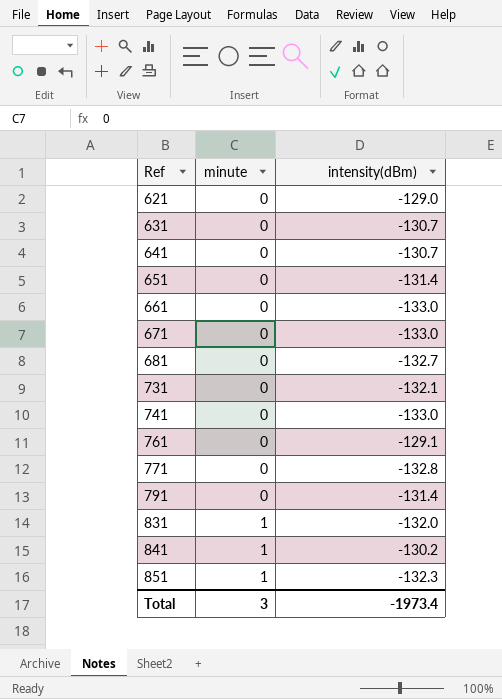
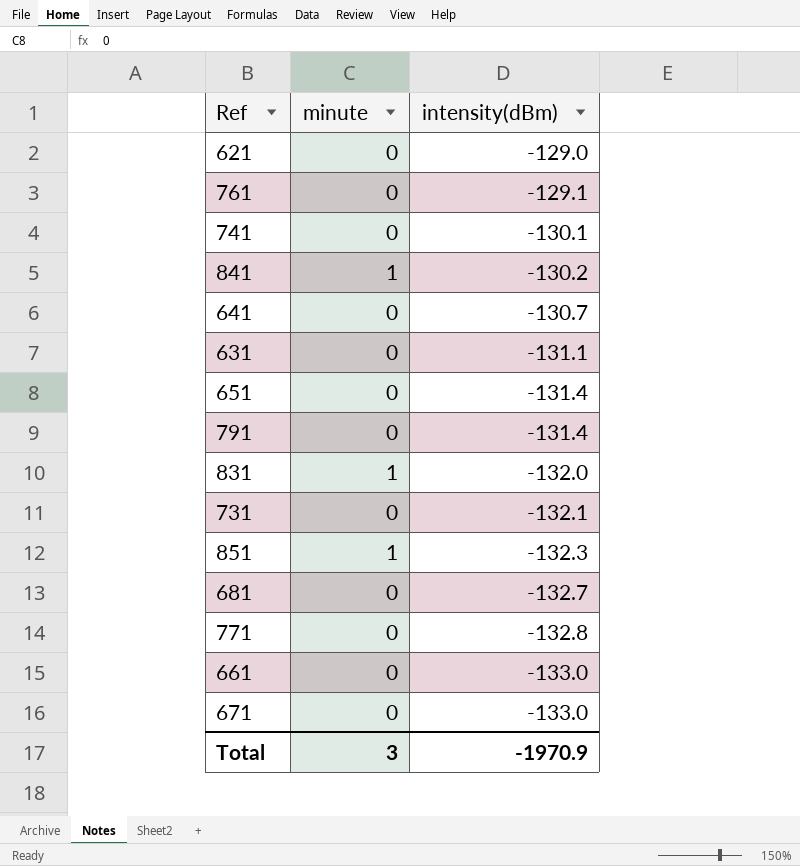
row order: Ref ascending -> intensity(dBm) descending
741 | intensity(dBm): -133.0 -> -130.1
631 | intensity(dBm): -130.7 -> -131.1
Total | intensity(dBm): -1973.4 -> -1970.9

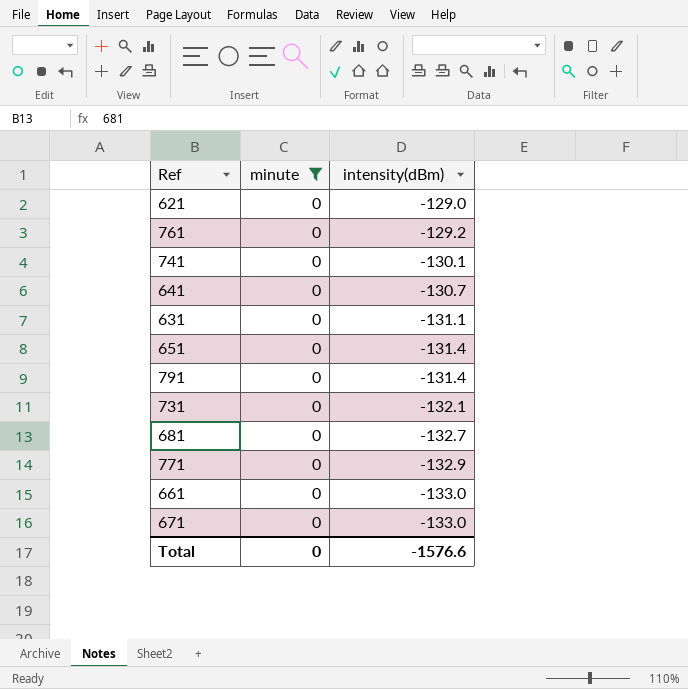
filter: none -> minute = 0
761 | intensity(dBm): -129.1 -> -129.2
771 | intensity(dBm): -132.8 -> -132.9
Total | minute: 3 -> 0
Total | intensity(dBm): -1970.9 -> -1576.6

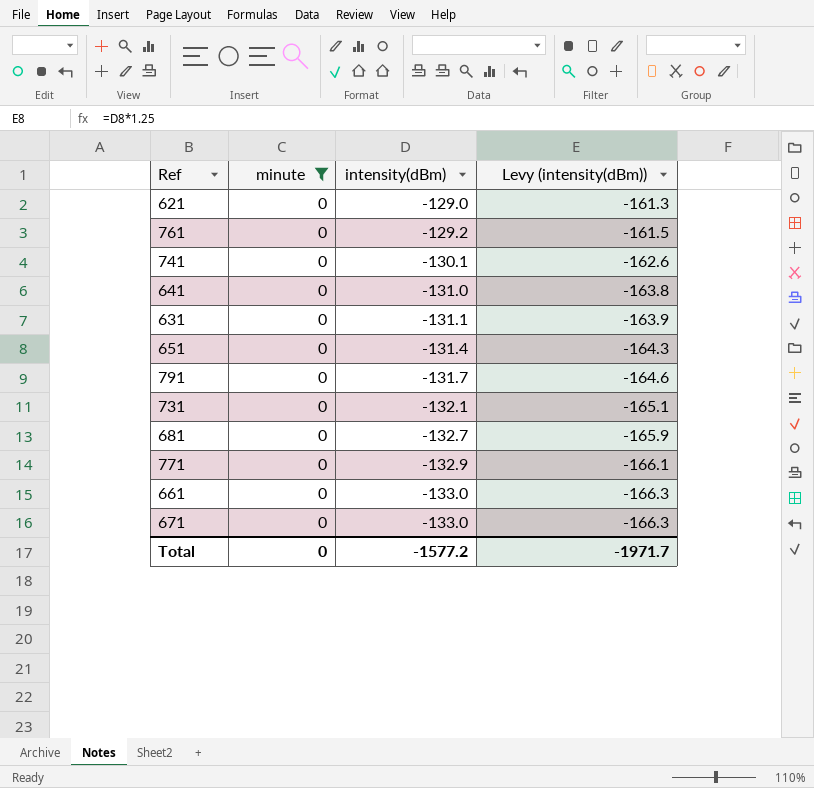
column Levy (intensity(dBm)) | formula: none -> [intensity(dBm)] * 1.25
641 | intensity(dBm): -130.7 -> -131.0
791 | intensity(dBm): -131.4 -> -131.7
Total | intensity(dBm): -1576.6 -> -1577.2

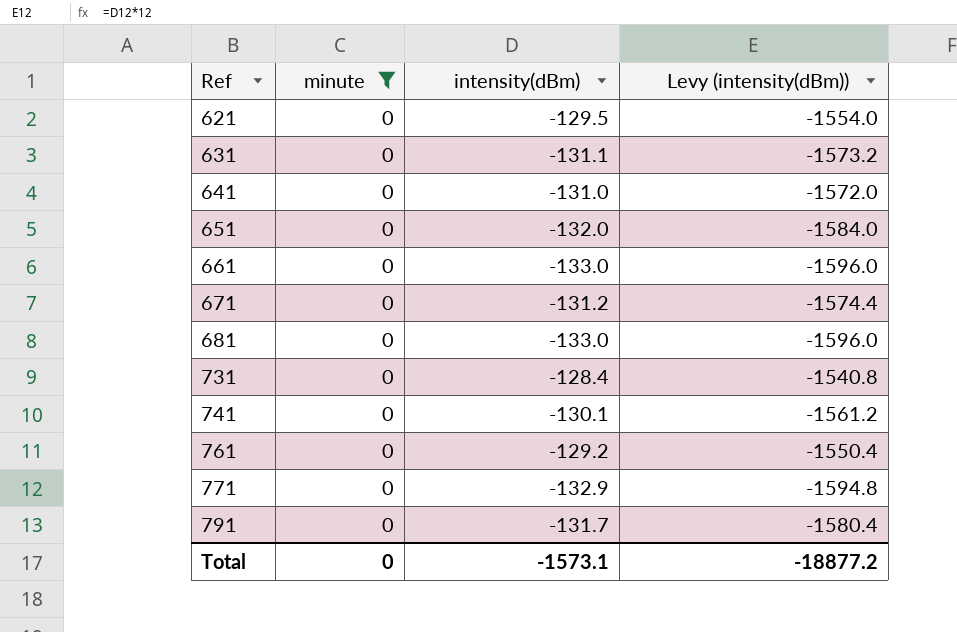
row order: intensity(dBm) descending -> Ref ascending
column Levy (intensity(dBm)) | formula: [intensity(dBm)] * 1.25 -> [intensity(dBm)] * 12
621 | intensity(dBm): -129.0 -> -129.5
651 | intensity(dBm): -131.4 -> -132.0
671 | intensity(dBm): -133.0 -> -131.2
681 | intensity(dBm): -132.7 -> -133.0
731 | intensity(dBm): -132.1 -> -128.4
Total | intensity(dBm): -1577.2 -> -1573.1
Total | Levy (intensity(dBm)): -1971.7 -> -18877.2

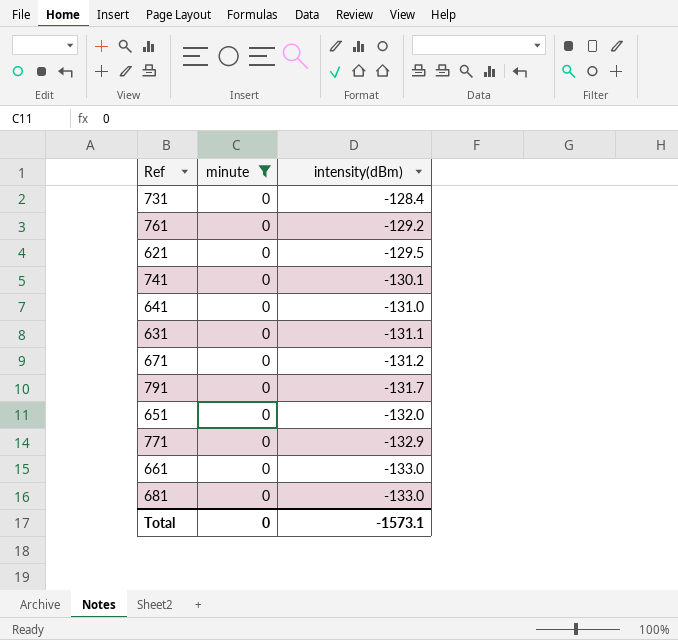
row order: Ref ascending -> intensity(dBm) descending
column Levy (intensity(dBm)) | formula: [intensity(dBm)] * 12 -> none

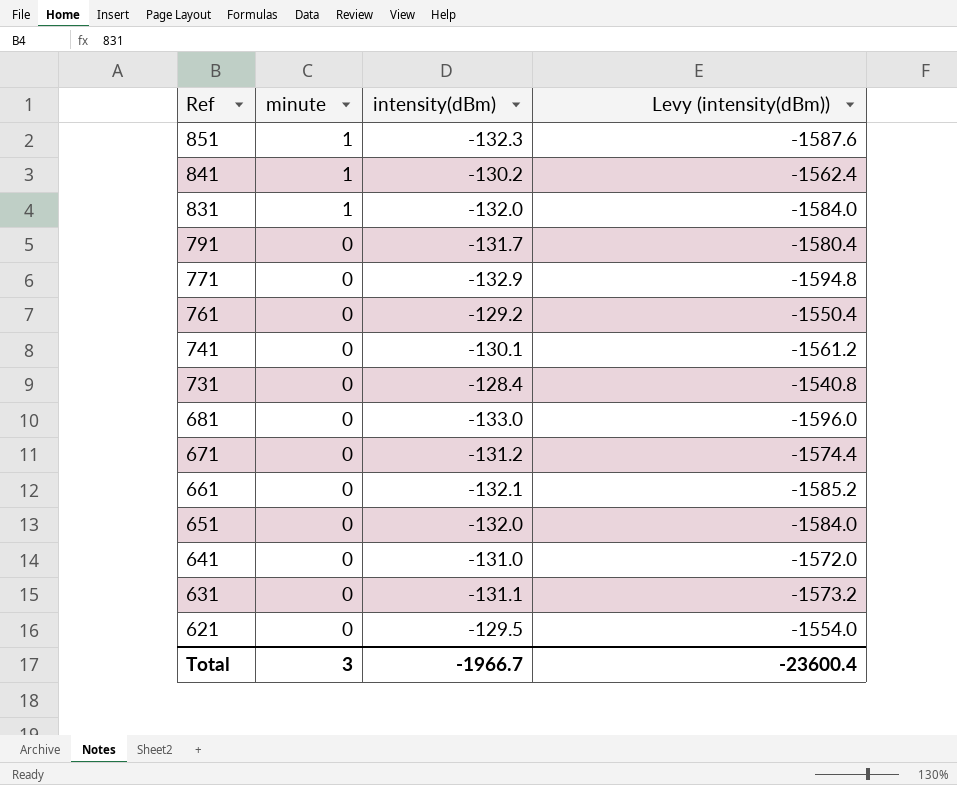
filter: minute = 0 -> none
row order: intensity(dBm) descending -> Ref descending
column Levy (intensity(dBm)) | formula: none -> [intensity(dBm)] * 12
661 | intensity(dBm): -133.0 -> -132.1
Total | minute: 0 -> 3
Total | intensity(dBm): -1573.1 -> -1966.7

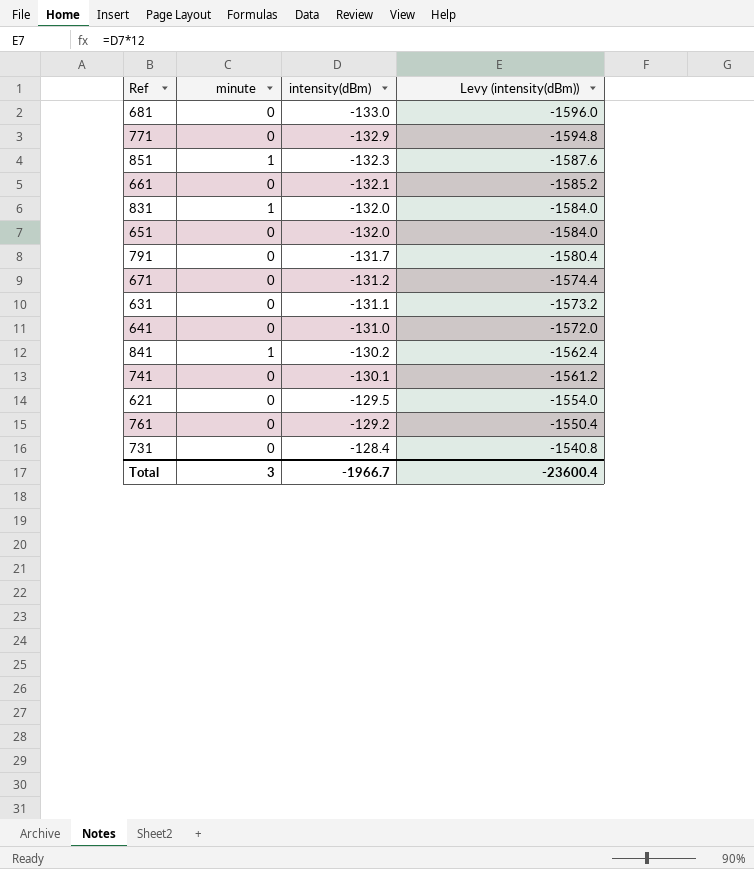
row order: Ref descending -> intensity(dBm) ascending

